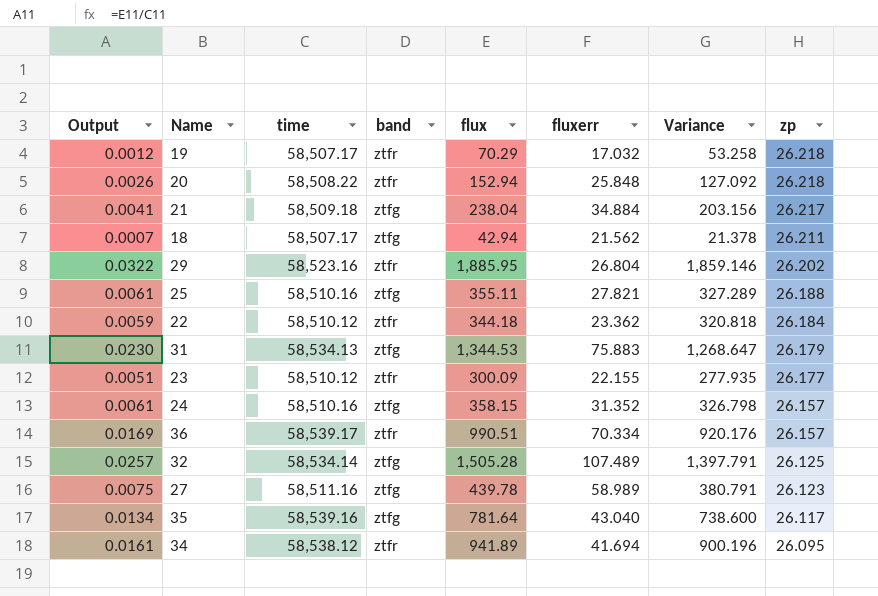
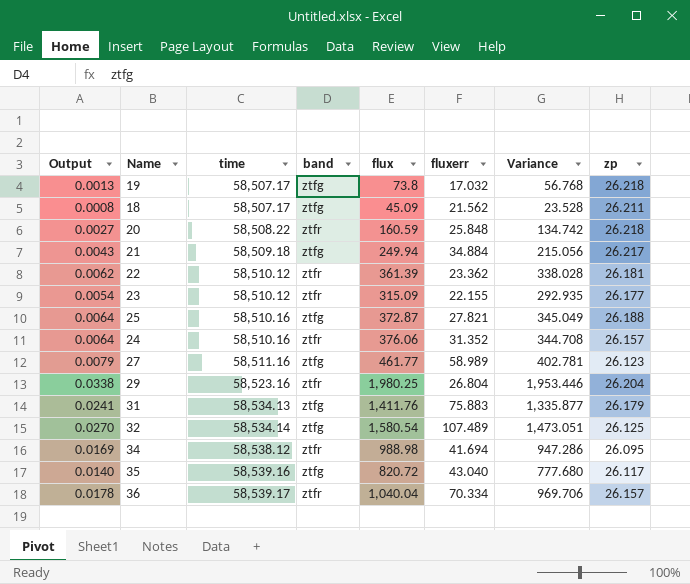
row order: zp descending -> time ascending
19 | Output: 0.0012 -> 0.0013
19 | band: ztfr -> ztfg
19 | flux: 70.29 -> 73.8
19 | Variance: 53.258 -> 56.768
18 | Output: 0.0007 -> 0.0008
18 | flux: 42.94 -> 45.09
18 | Variance: 21.378 -> 23.528
20 | Output: 0.0026 -> 0.0027
20 | flux: 152.94 -> 160.59
20 | Variance: 127.092 -> 134.742
21 | Output: 0.0041 -> 0.0043
21 | flux: 238.04 -> 249.94
21 | Variance: 203.156 -> 215.056
22 | Output: 0.0059 -> 0.0062
22 | flux: 344.18 -> 361.39
22 | Variance: 320.818 -> 338.028
22 | zp: 26.184 -> 26.181
23 | Output: 0.0051 -> 0.0054
23 | flux: 300.09 -> 315.09
23 | Variance: 277.935 -> 292.935
25 | Output: 0.0061 -> 0.0064
25 | flux: 355.11 -> 372.87
25 | Variance: 327.289 -> 345.049
24 | Output: 0.0061 -> 0.0064
24 | band: ztfg -> ztfr
24 | flux: 358.15 -> 376.06
24 | Variance: 326.798 -> 344.708
27 | Output: 0.0075 -> 0.0079
27 | flux: 439.78 -> 461.77
27 | Variance: 380.791 -> 402.781
29 | Output: 0.0322 -> 0.0338
29 | flux: 1,885.95 -> 1,980.25
29 | Variance: 1,859.146 -> 1,953.446
29 | zp: 26.202 -> 26.204
31 | Output: 0.0230 -> 0.0241
31 | flux: 1,344.53 -> 1,411.76
31 | Variance: 1,268.647 -> 1,335.877
32 | Output: 0.0257 -> 0.0270
32 | flux: 1,505.28 -> 1,580.54
32 | Variance: 1,397.791 -> 1,473.051
34 | Output: 0.0161 -> 0.0169
34 | flux: 941.89 -> 988.98
34 | Variance: 900.196 -> 947.286
35 | Output: 0.0134 -> 0.0140
35 | flux: 781.64 -> 820.72
35 | Variance: 738.600 -> 777.680
36 | Output: 0.0169 -> 0.0178
36 | flux: 990.51 -> 1,040.04
36 | Variance: 920.176 -> 969.706

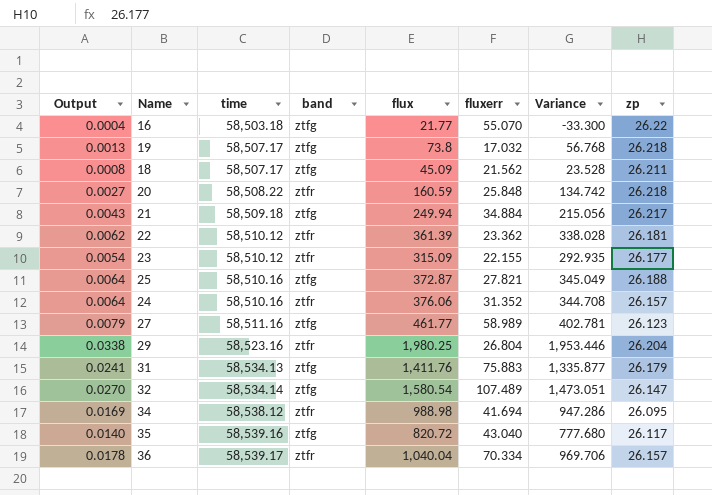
row 16: none -> 0.0004 | 58,503.18 | ztfg | 21.77 | 55.070 | -33.300 | 26.22
32 | zp: 26.125 -> 26.147

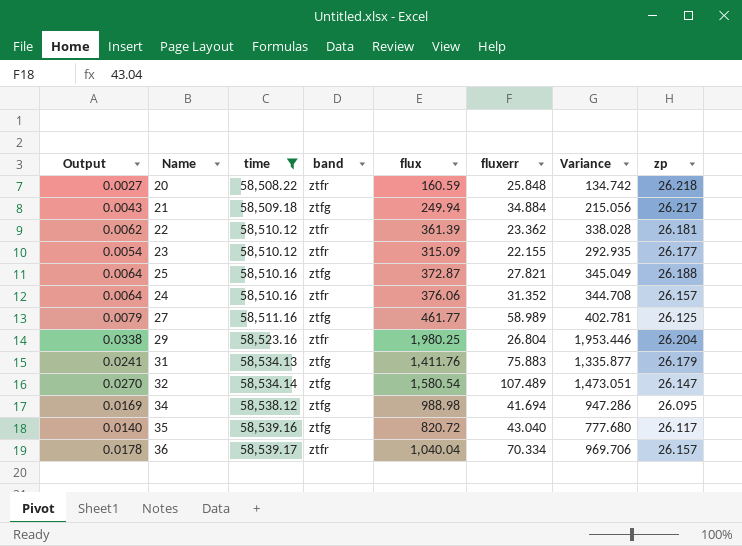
filter: none -> time >= 58,508.22
27 | zp: 26.123 -> 26.125
34 | band: ztfr -> ztfg

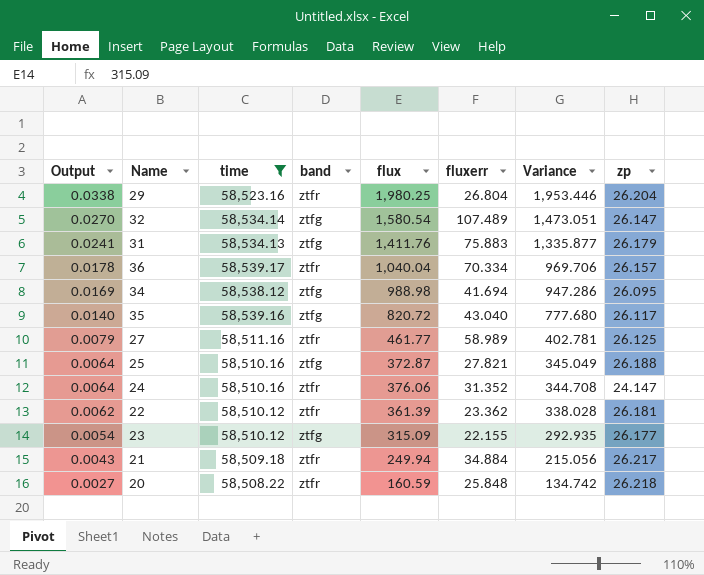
row order: time ascending -> Output descending
27 | band: ztfg -> ztfr
24 | zp: 26.157 -> 24.147
23 | band: ztfr -> ztfg
21 | band: ztfg -> ztfr

